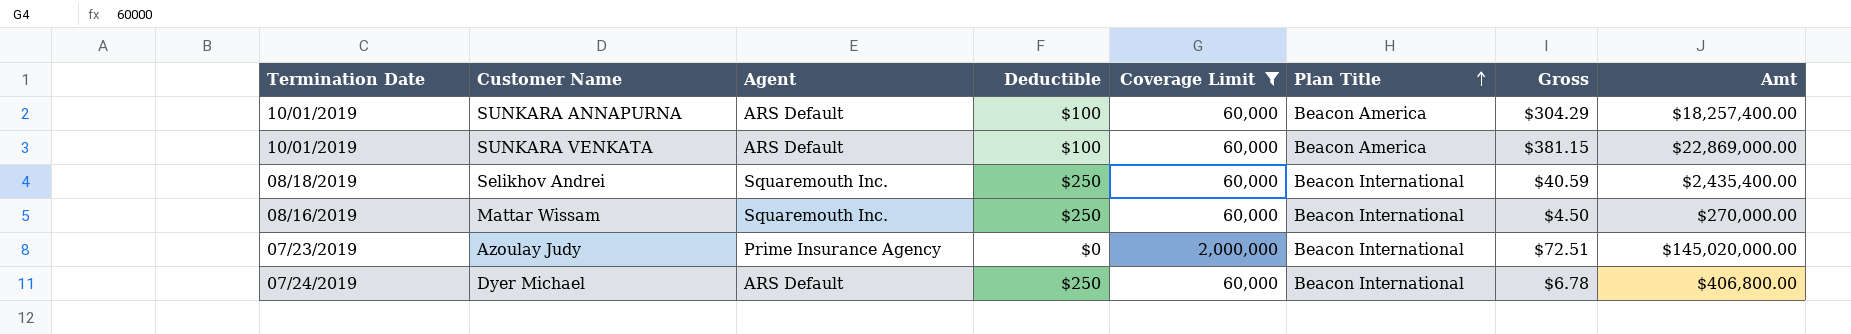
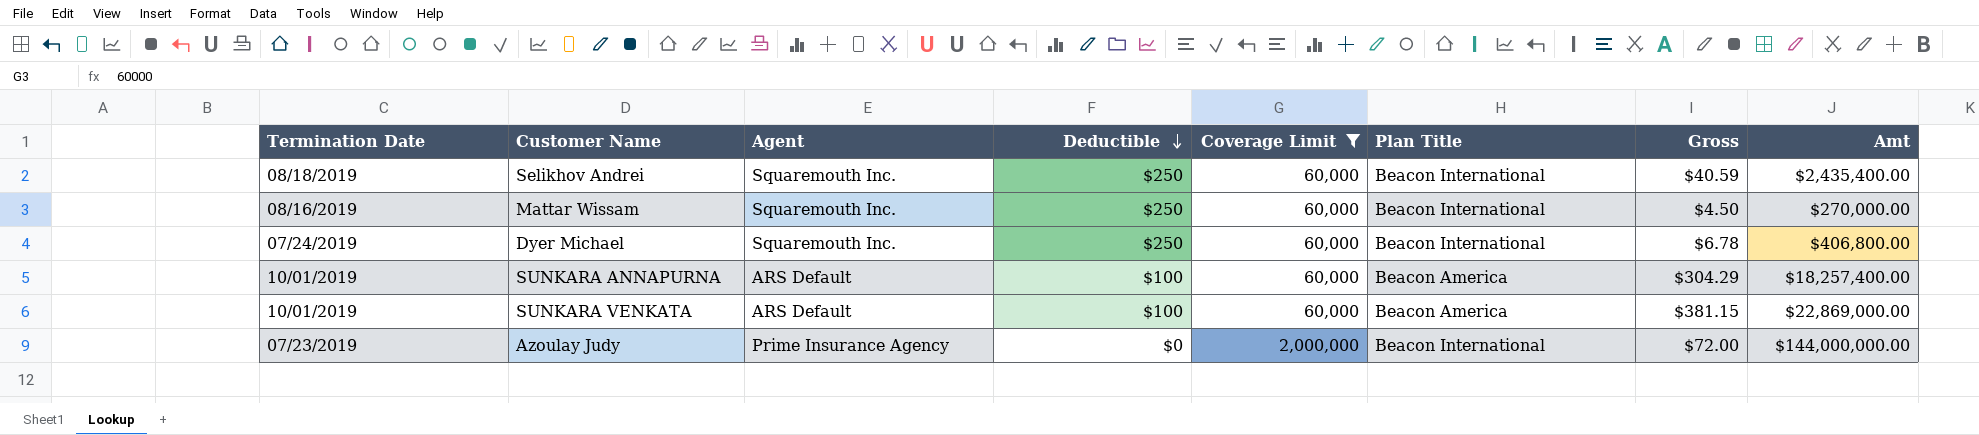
row order: Plan Title ascending -> Deductible descending
Dyer Michael | Agent: ARS Default -> Squaremouth Inc.
Azoulay Judy | Gross: $72.51 -> $72.00
Azoulay Judy | Amt: $145,020,000.00 -> $144,000,000.00

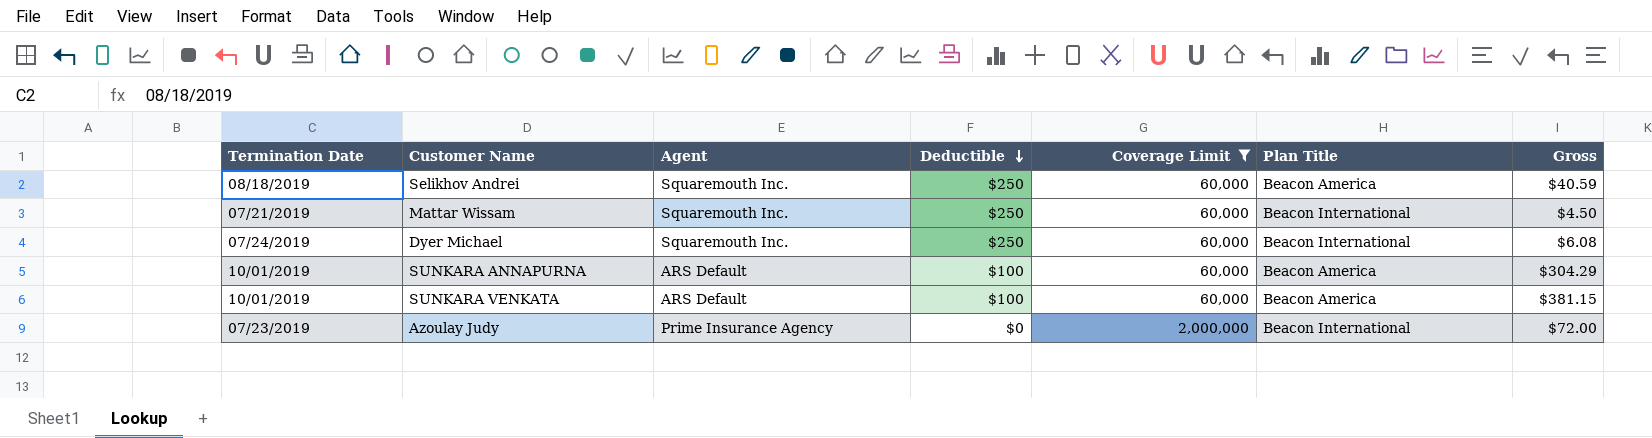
column Amt | formula: [Coverage Limit] * [Gross] -> none
Selikhov Andrei | Plan Title: Beacon International -> Beacon America
Mattar Wissam | Termination Date: 08/16/2019 -> 07/21/2019
Dyer Michael | Gross: $6.78 -> $6.08

